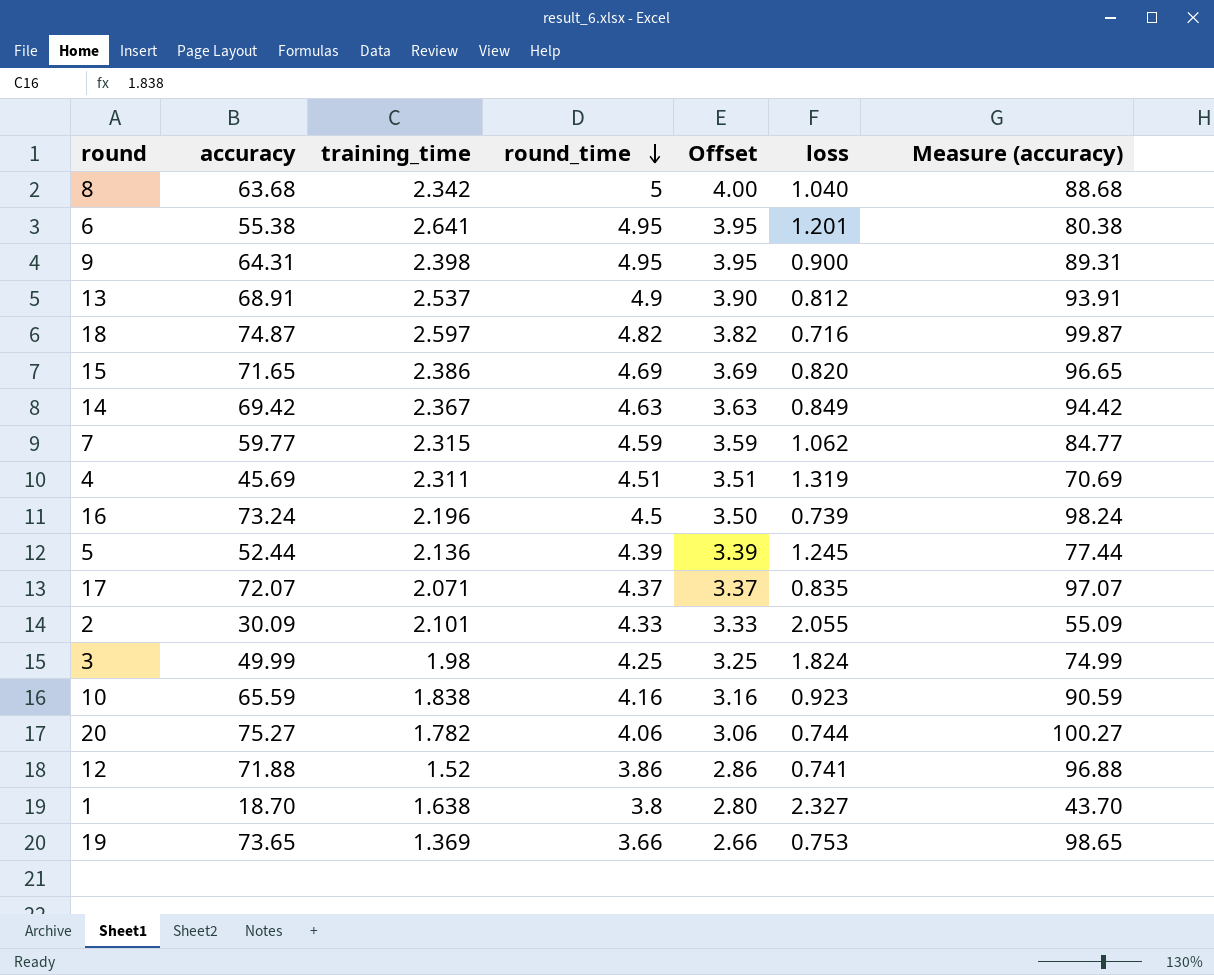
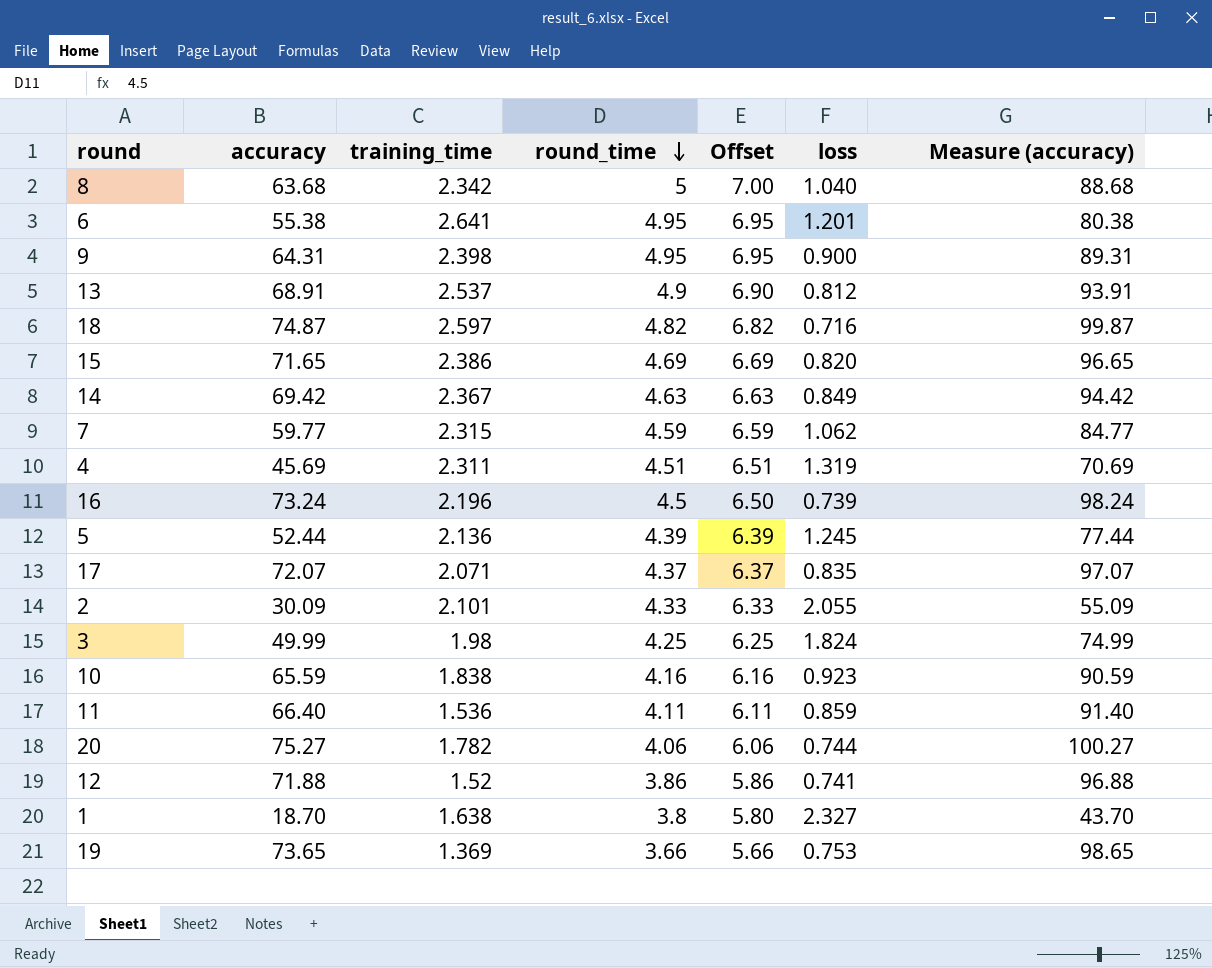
column Offset | formula: [round_time] - 1 -> [round_time] + 2
row 11: none -> 66.40 | 1.536 | 4.11 | 6.11 | 0.859 | 91.40

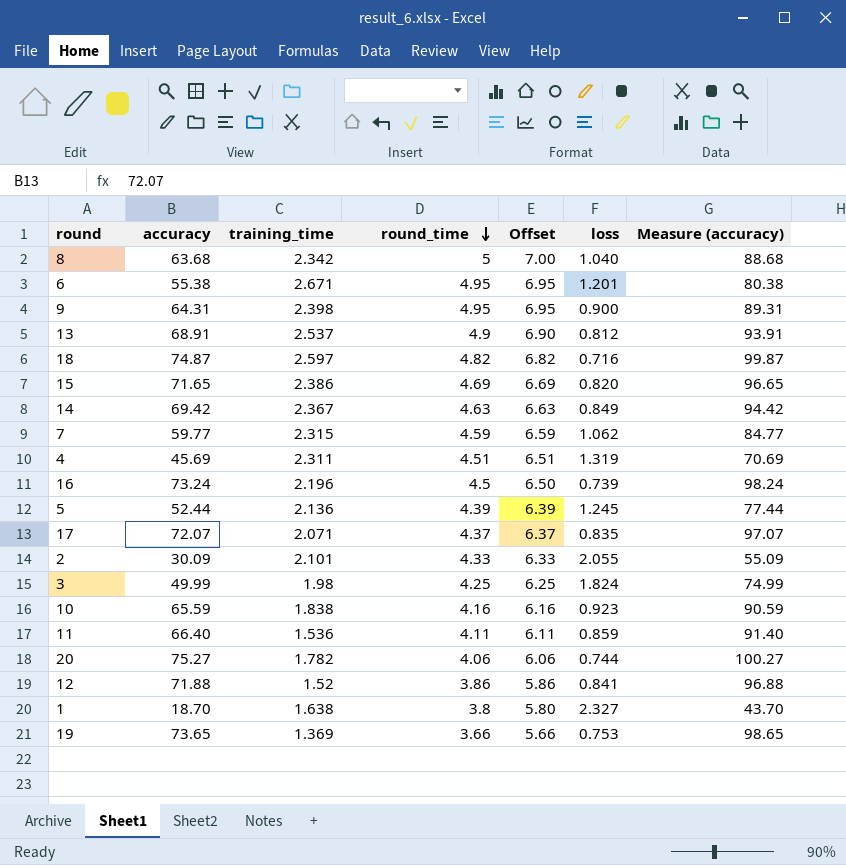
6 | training_time: 2.641 -> 2.671
12 | loss: 0.741 -> 0.841

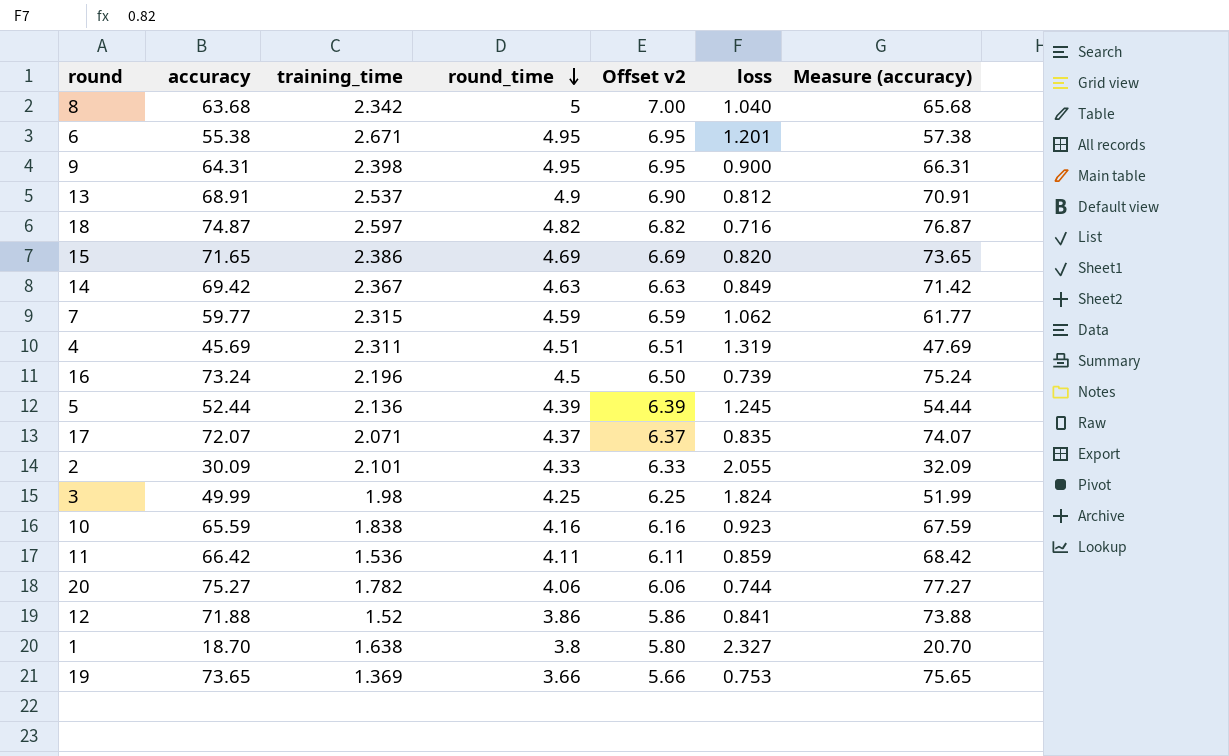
column name: Offset -> Offset v2
column Measure (accuracy) | formula: [accuracy] + 25 -> [accuracy] + 2
11 | accuracy: 66.40 -> 66.42

